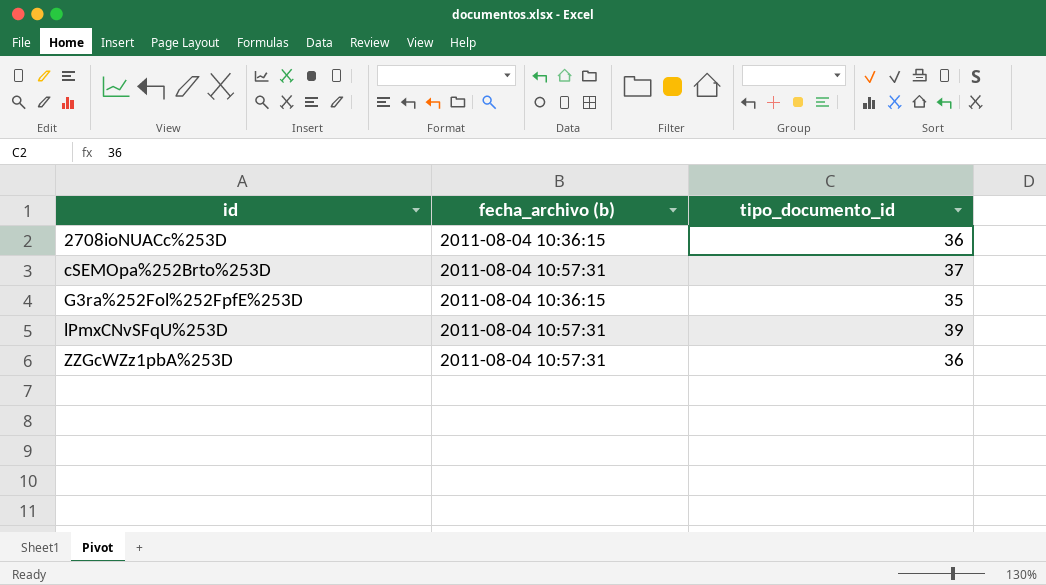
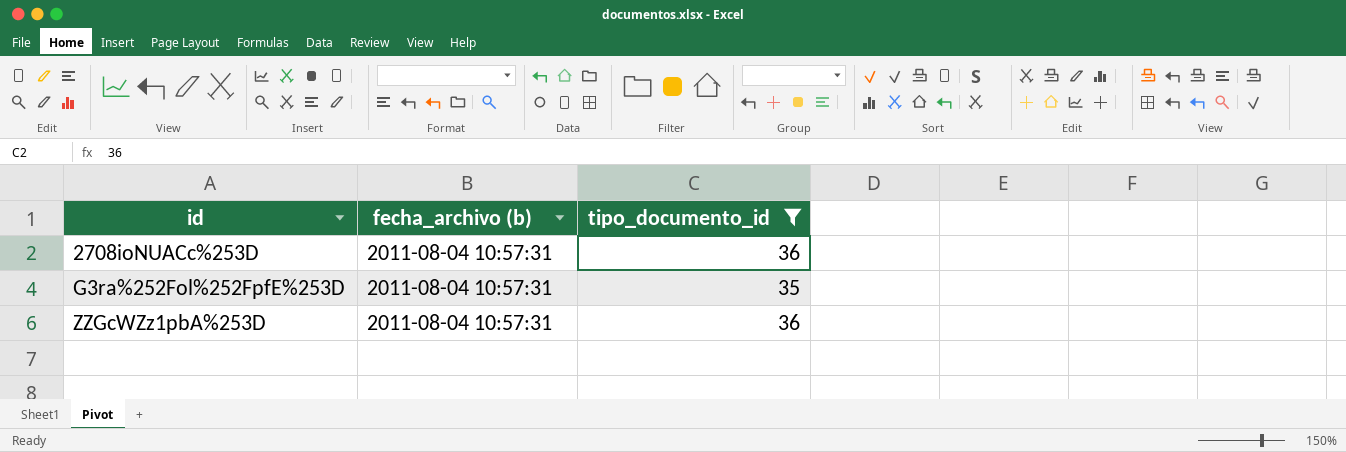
filter: none -> tipo_documento_id <= 36
2708ioNUACc%253D | fecha_archivo (b): 2011-08-04 10:36:15 -> 2011-08-04 10:57:31
G3ra%252Fol%252FpfE%253D | fecha_archivo (b): 2011-08-04 10:36:15 -> 2011-08-04 10:57:31

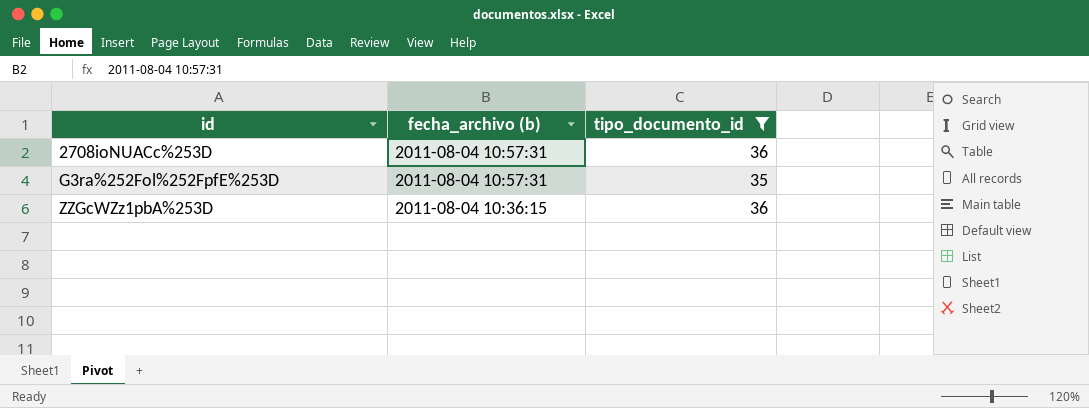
ZZGcWZz1pbA%253D | fecha_archivo (b): 2011-08-04 10:57:31 -> 2011-08-04 10:36:15

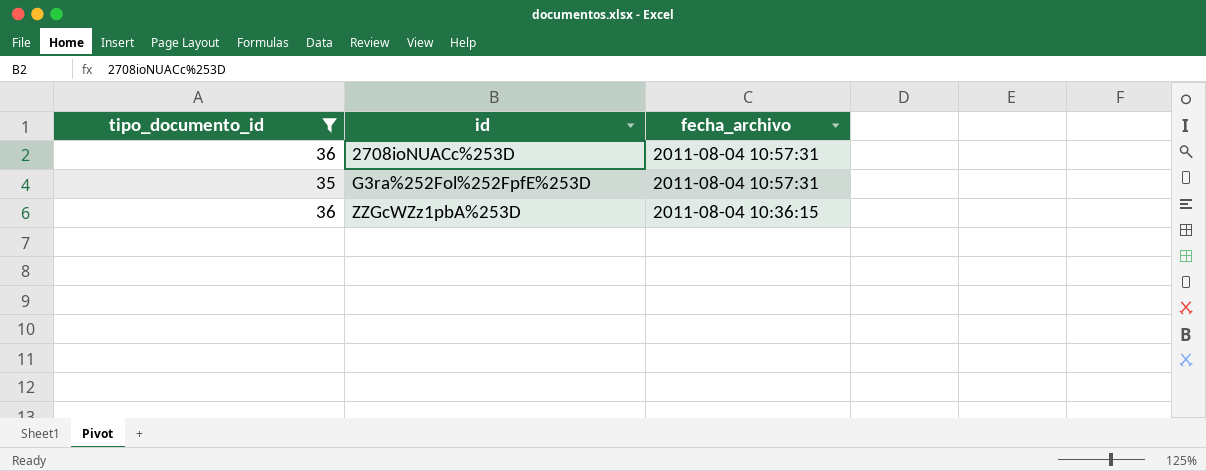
column tipo_documento_id | position: 3 -> 1
column name: fecha_archivo (b) -> fecha_archivo

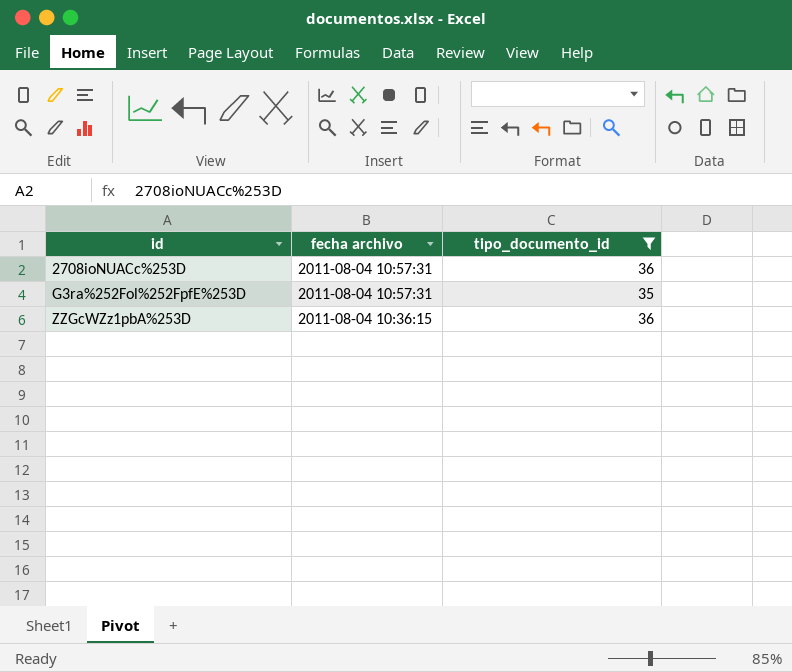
column name: fecha_archivo -> fecha archivo
column tipo_documento_id | position: 1 -> 3

